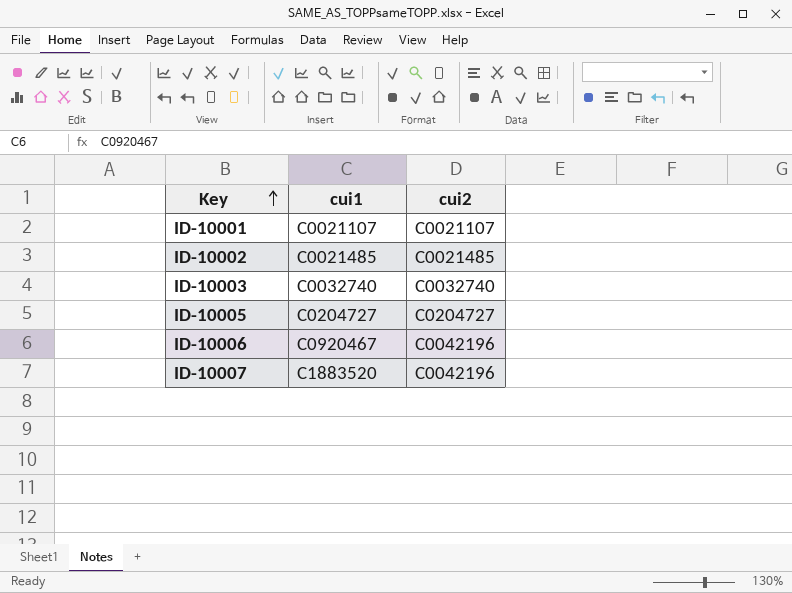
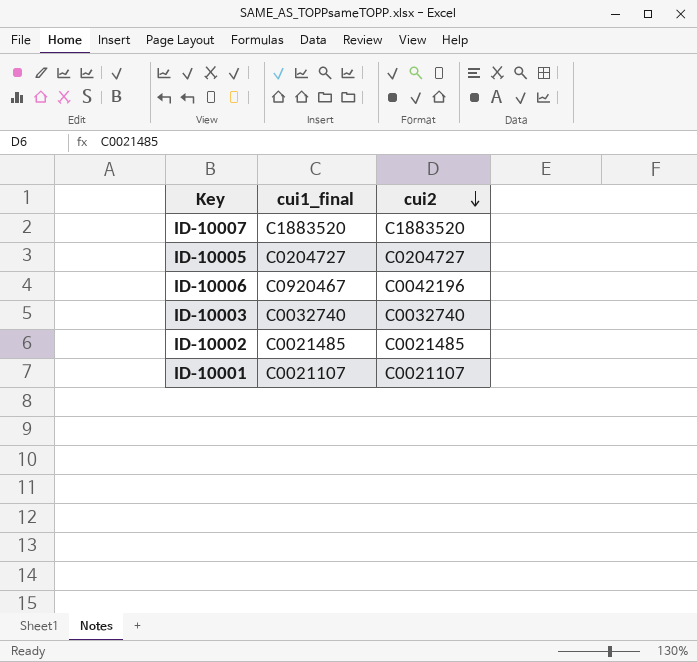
row order: Key ascending -> cui2 descending
column name: cui1 -> cui1_final
ID-10007 | cui2: C0042196 -> C1883520

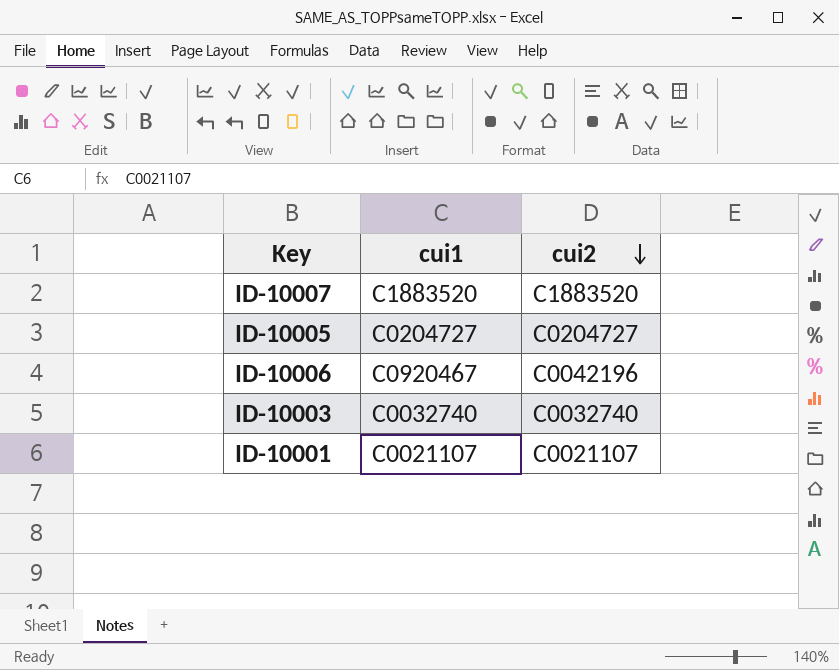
column name: cui1_final -> cui1
row ID-10002: C0021485 | C0021485 -> none

